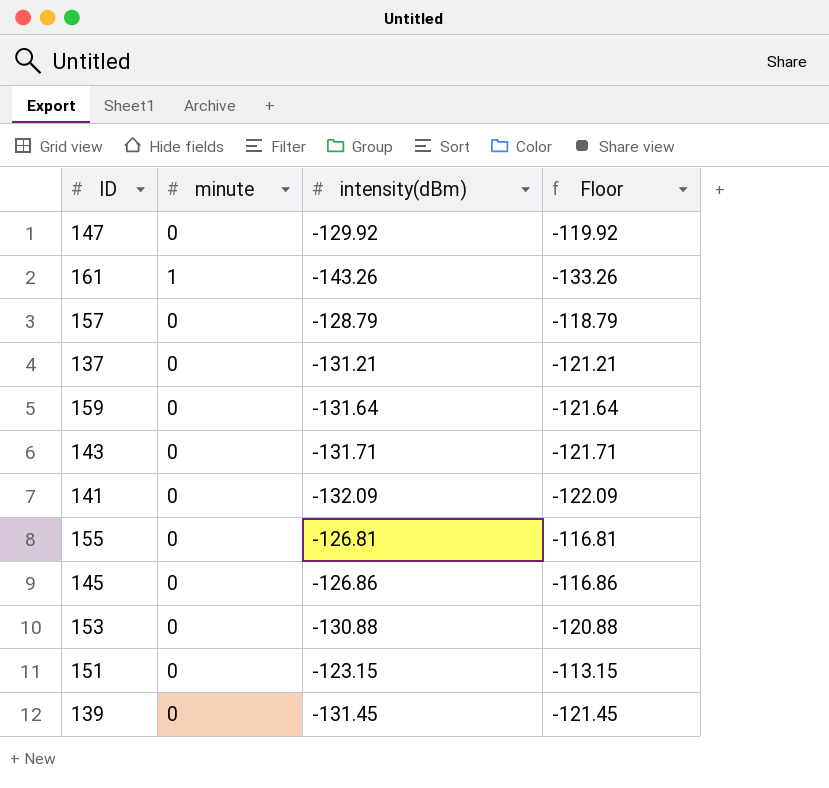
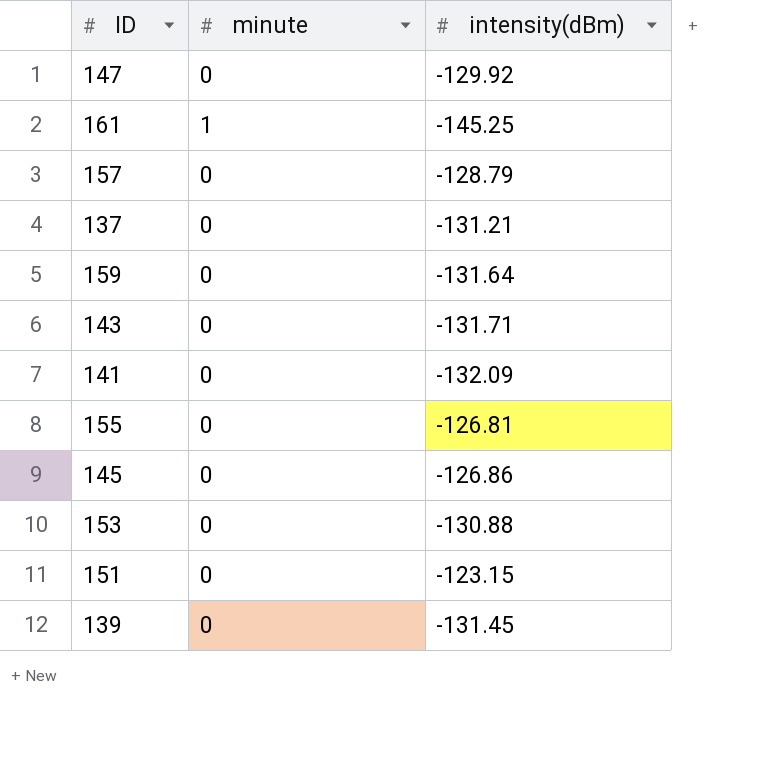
column Floor | formula: [intensity(dBm)] + 10 -> none
161 | intensity(dBm): -143.26 -> -145.25

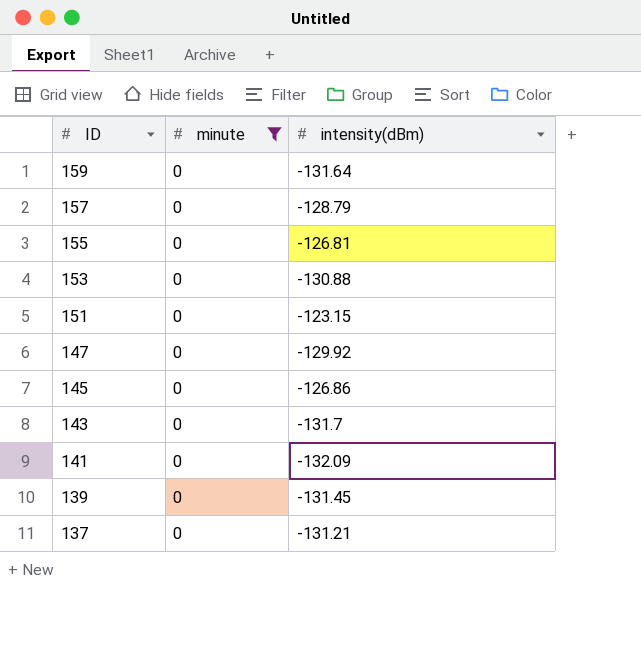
filter: none -> minute = 0
row order: none -> ID descending
143 | intensity(dBm): -131.71 -> -131.7

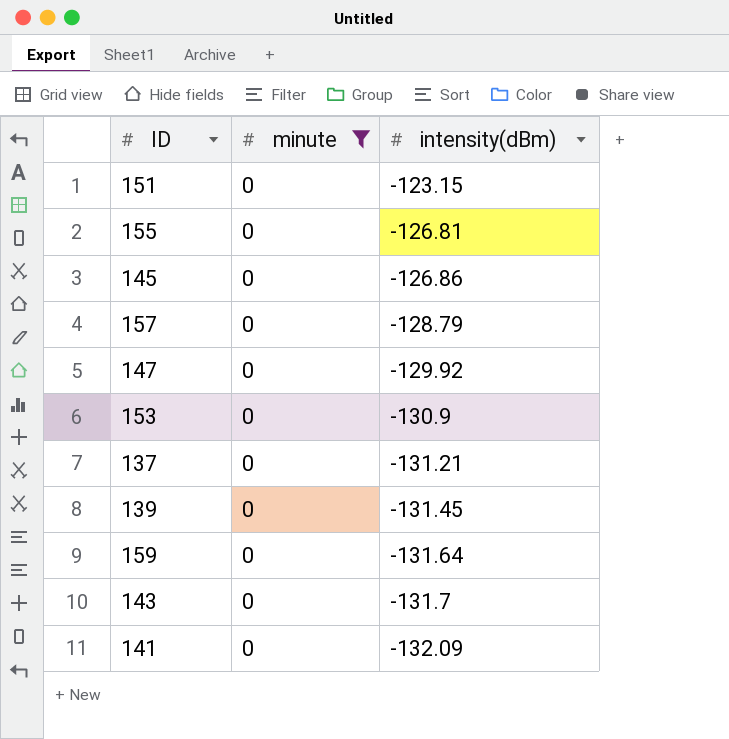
row order: ID descending -> intensity(dBm) descending
153 | intensity(dBm): -130.88 -> -130.9

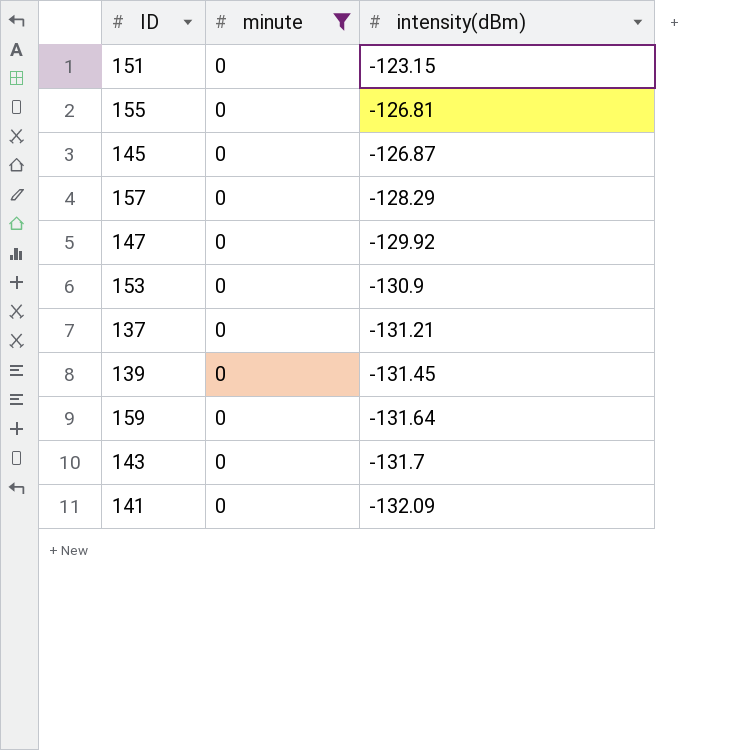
145 | intensity(dBm): -126.86 -> -126.87
157 | intensity(dBm): -128.79 -> -128.29

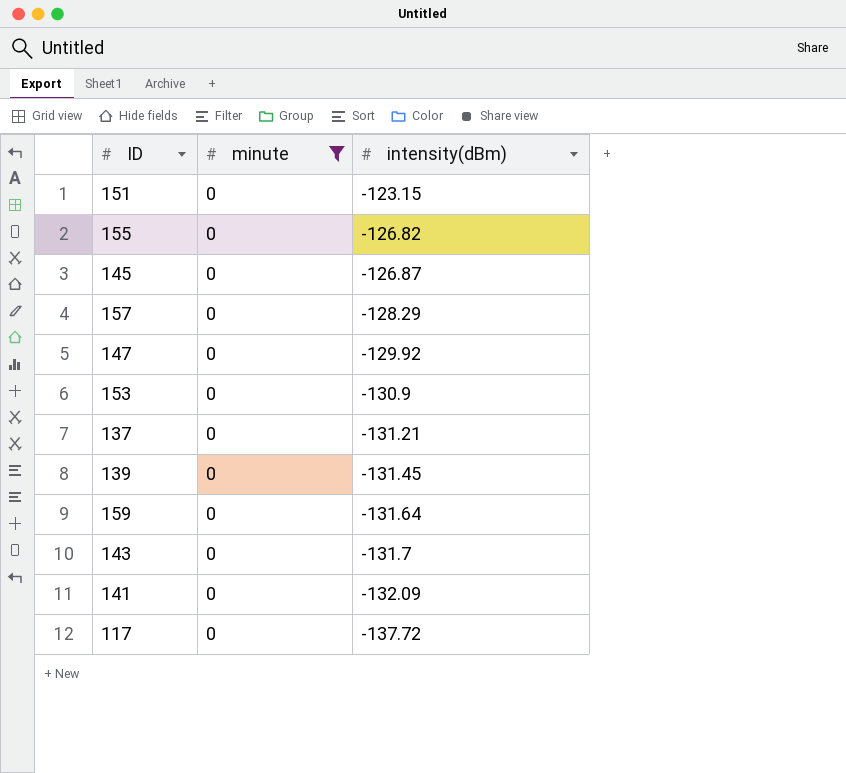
155 | intensity(dBm): -126.81 -> -126.82
row 117: none -> 0 | -137.72

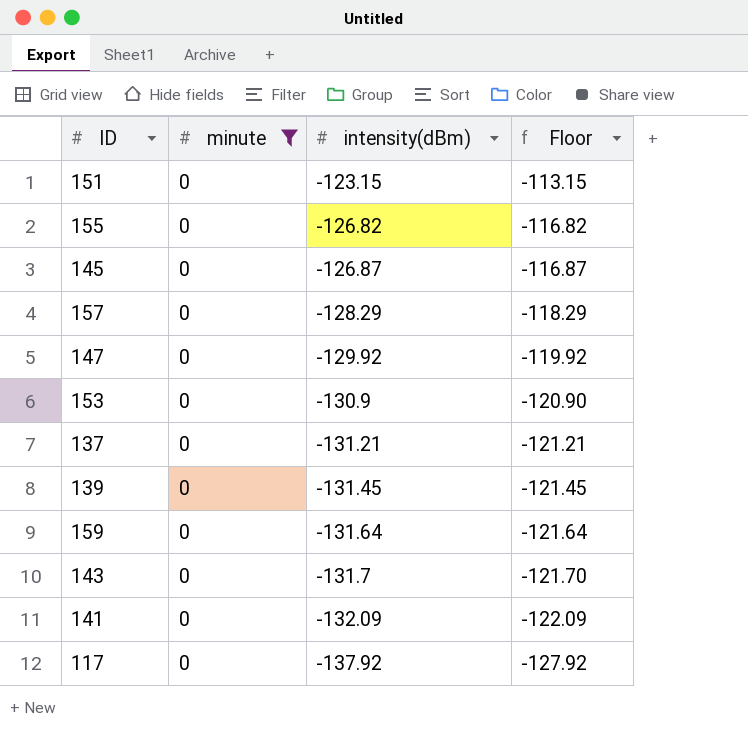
column Floor | formula: none -> [intensity(dBm)] + 10
117 | intensity(dBm): -137.72 -> -137.92

